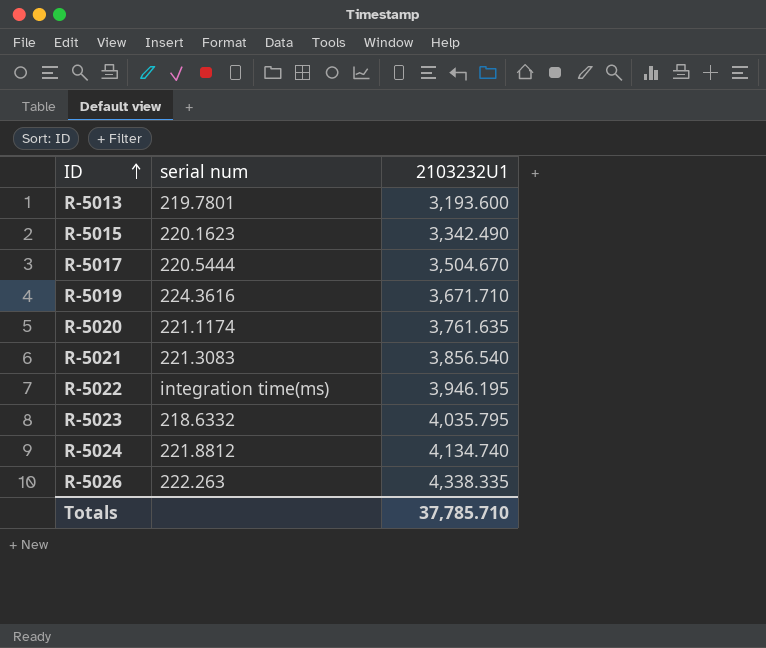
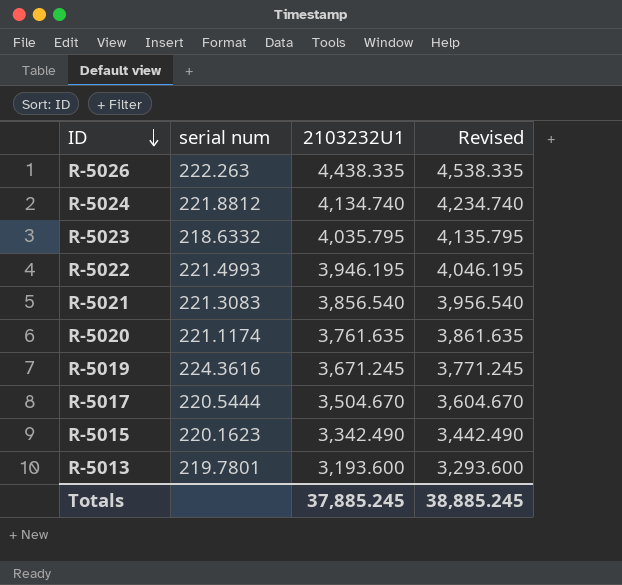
row order: ID ascending -> ID descending
column Revised | formula: none -> [2103232U1] + 100
R-5026 | 2103232U1: 4,338.335 -> 4,438.335
R-5022 | serial num: integration time(ms) -> 221.4993
R-5019 | 2103232U1: 3,671.710 -> 3,671.245
Totals | 2103232U1: 37,785.710 -> 37,885.245

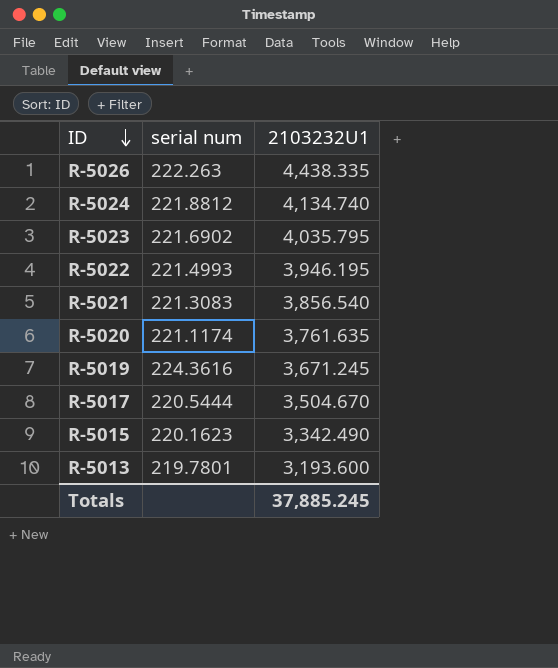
column Revised | formula: [2103232U1] + 100 -> none
R-5023 | serial num: 218.6332 -> 221.6902

